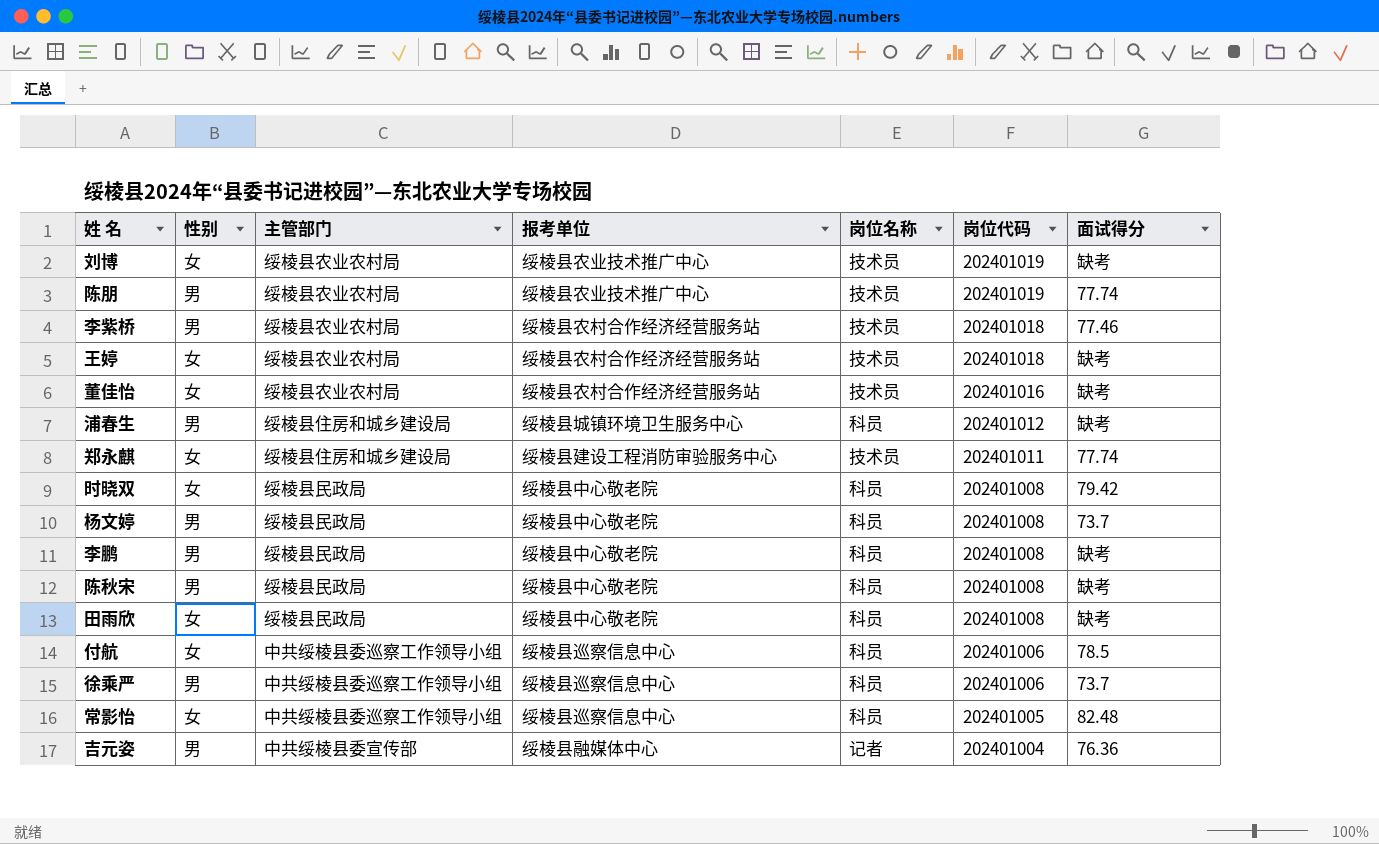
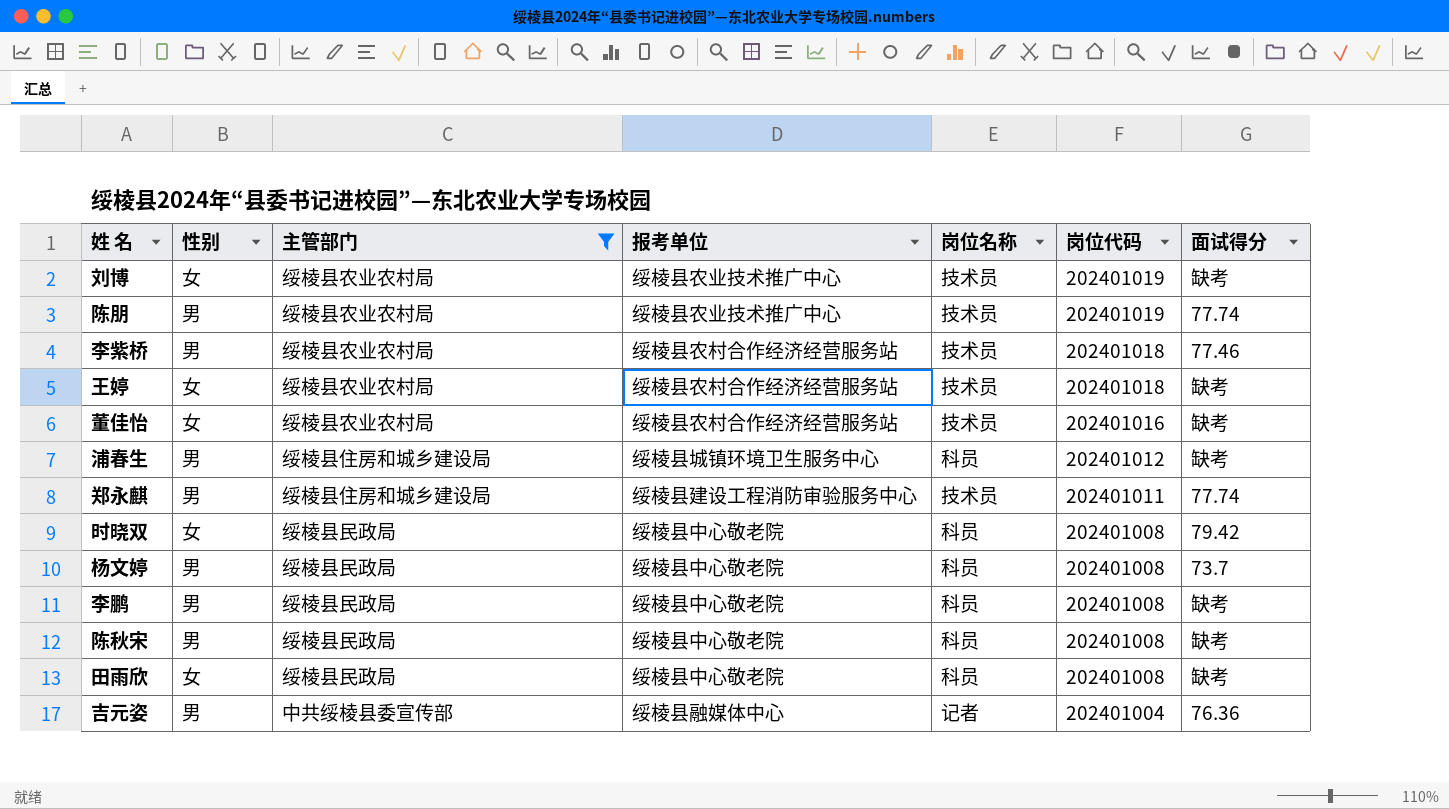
filter: none -> 主管部门 != 中共绥棱县委巡察工作领导小组
郑永麒 | 性别: 女 -> 男

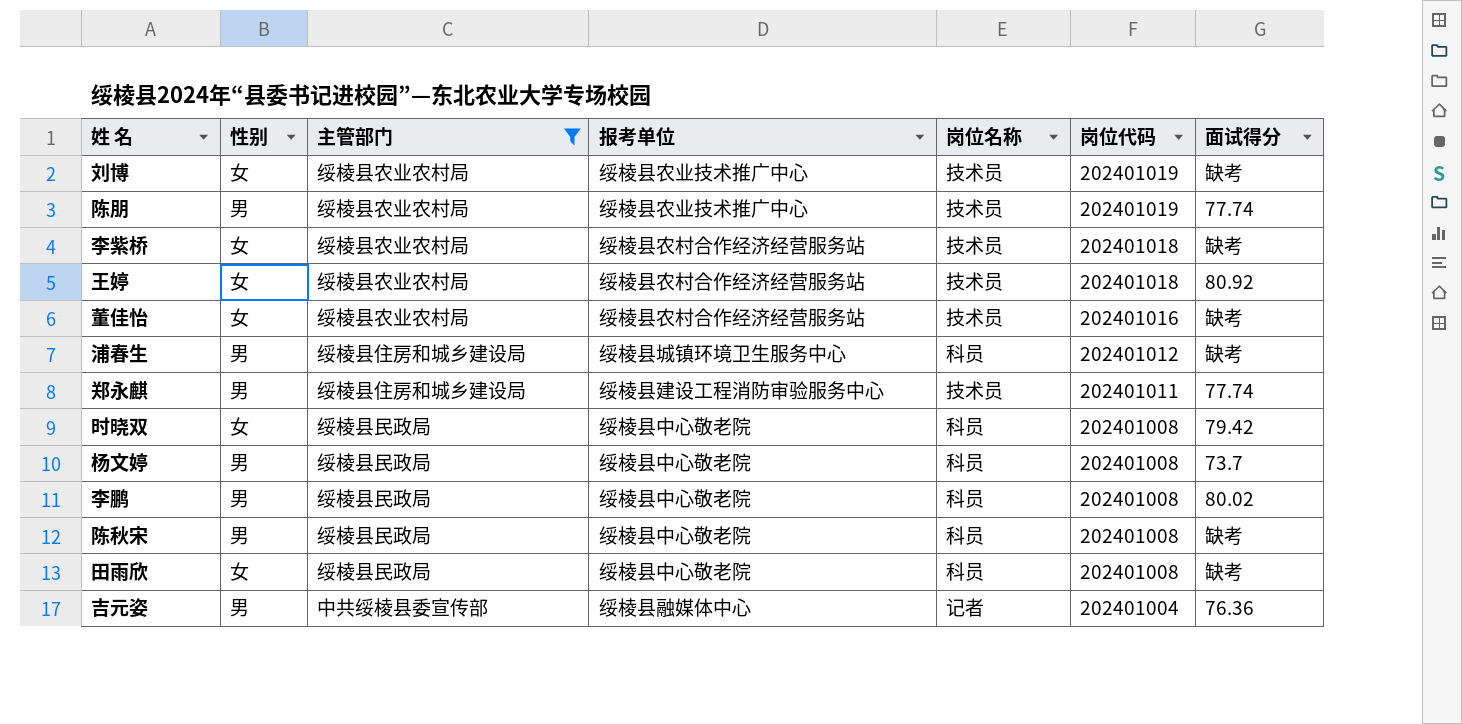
李紫桥 | 性别: 男 -> 女
李紫桥 | 面试得分: 77.46 -> 缺考
王婷 | 面试得分: 缺考 -> 80.92
李鹏 | 面试得分: 缺考 -> 80.02

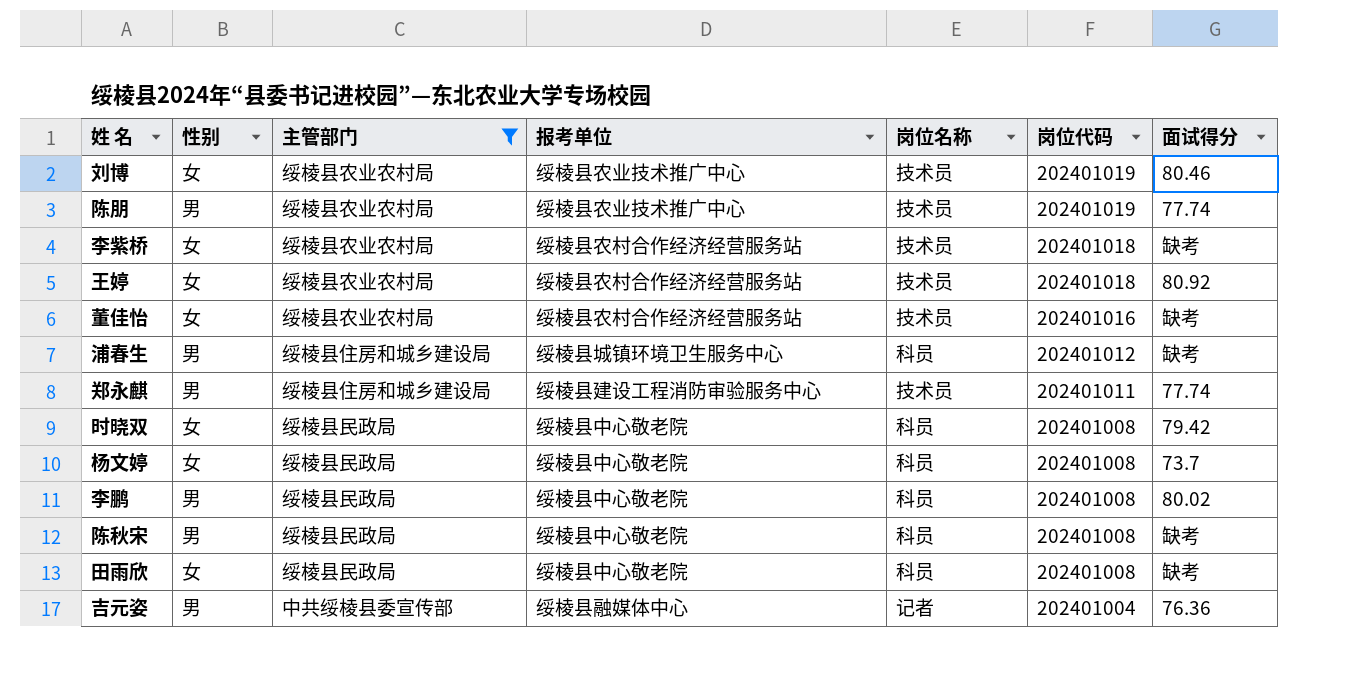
刘博 | 面试得分: 缺考 -> 80.46
杨文婷 | 性别: 男 -> 女

